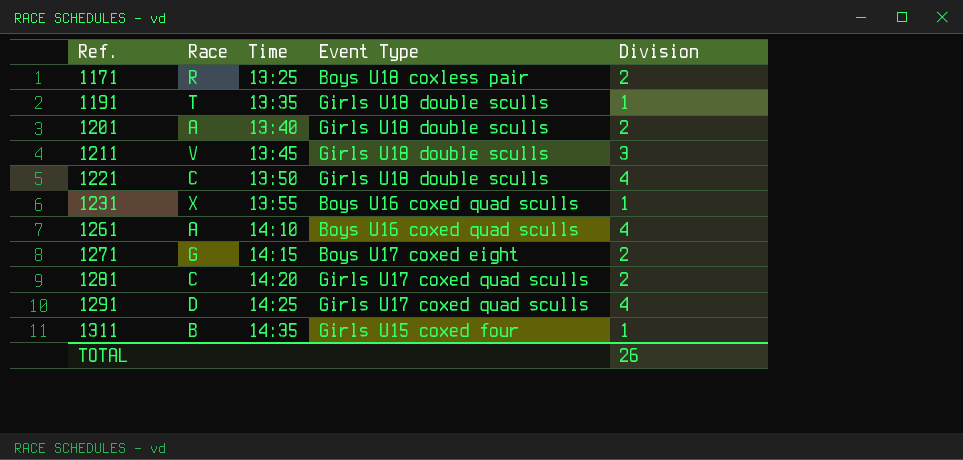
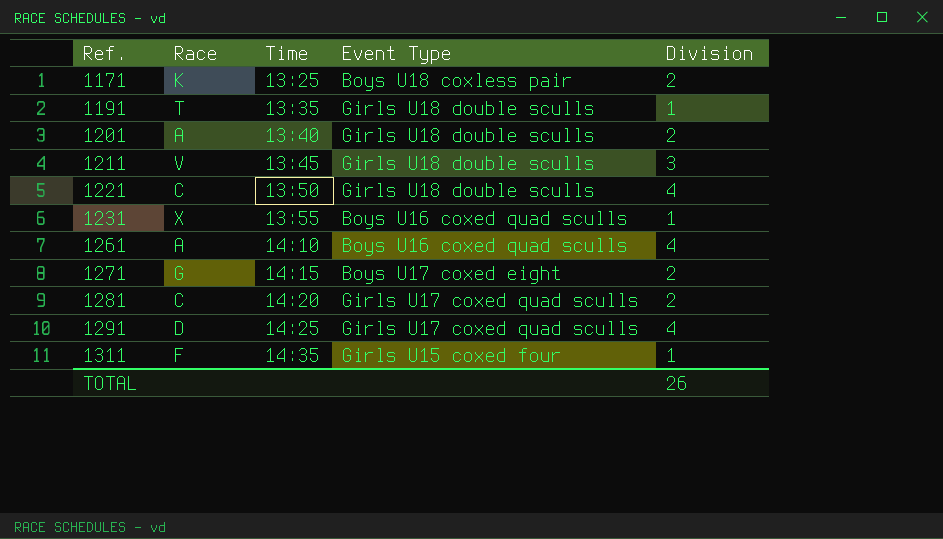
1171 | Race: R -> K
1311 | Race: B -> F

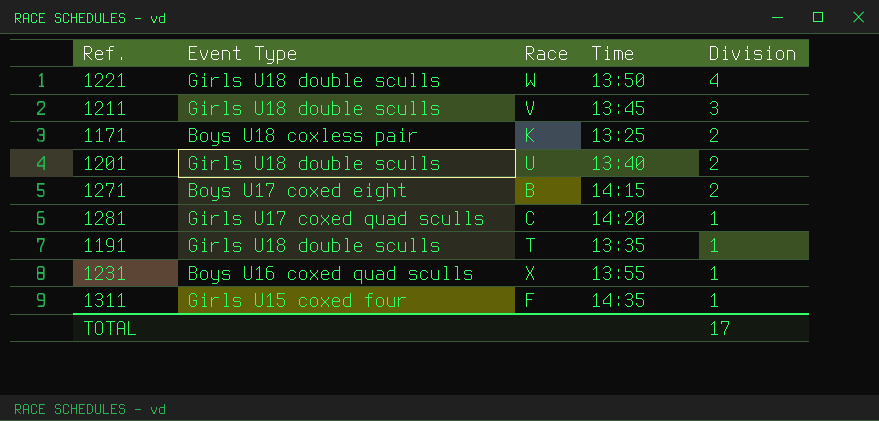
row order: Ref. ascending -> Division descending
column Event Type | position: 4 -> 2
row 1261: A | 14:10 | Boys U16 coxed quad sculls | 4 -> none
row 1291: D | 14:25 | Girls U17 coxed quad sculls | 4 -> none
1221 | Race: C -> W
1201 | Race: A -> U
1271 | Race: G -> B
1281 | Division: 2 -> 1
TOTAL | Division: 26 -> 17

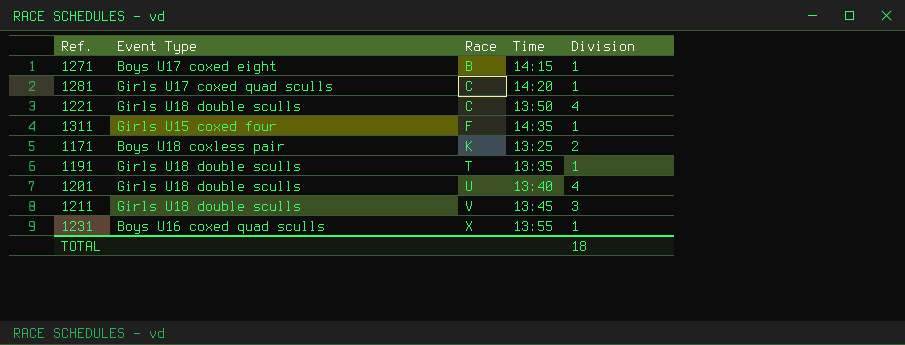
row order: Division descending -> Race ascending
1271 | Division: 2 -> 1
1221 | Race: W -> C
1201 | Division: 2 -> 4
TOTAL | Division: 17 -> 18

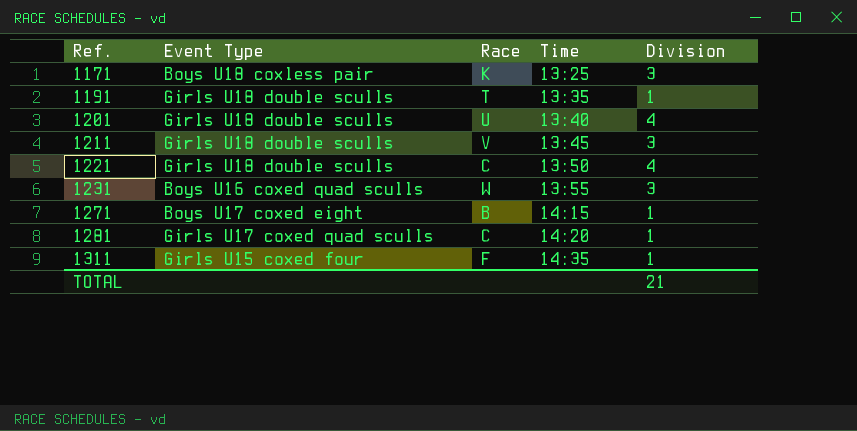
row order: Race ascending -> Ref. ascending
1171 | Division: 2 -> 3
1231 | Race: X -> W
1231 | Division: 1 -> 3
TOTAL | Division: 18 -> 21

